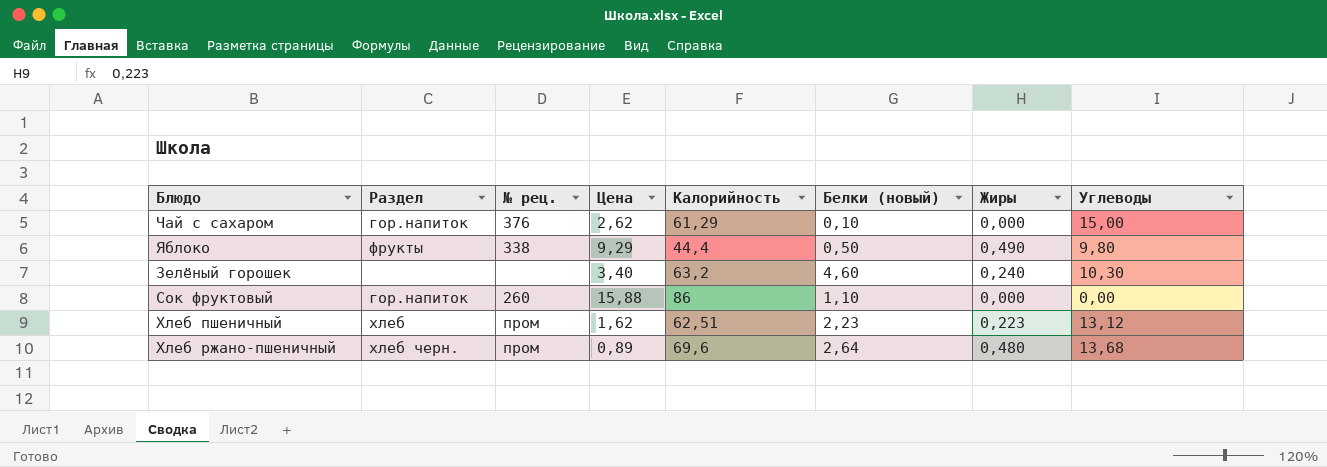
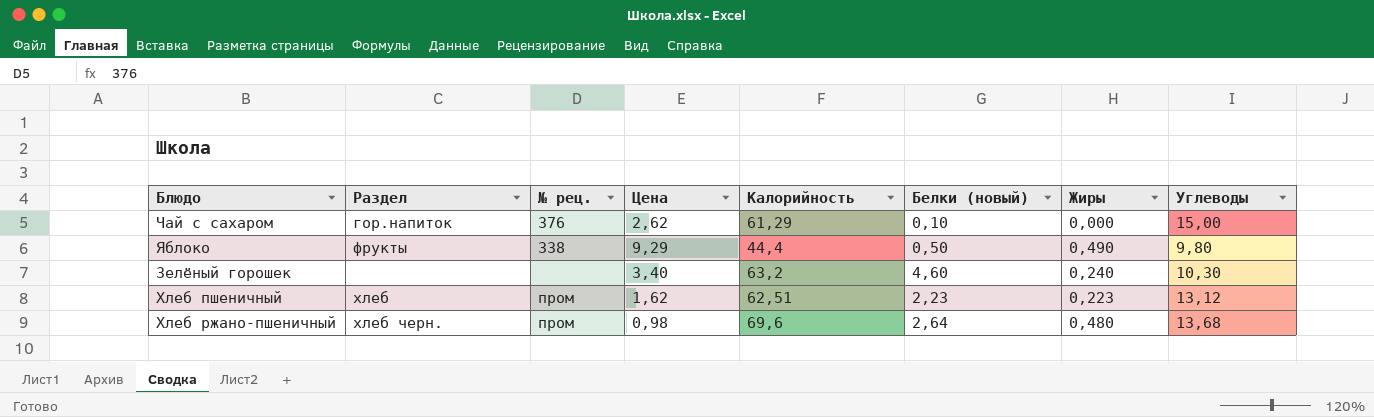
row Сок фруктовый: гор.напиток | 260 | 15,88 | 86 | 1,10 | 0,000 | 0,00 -> none
Хлеб ржано-пшеничный | Цена: 0,89 -> 0,98

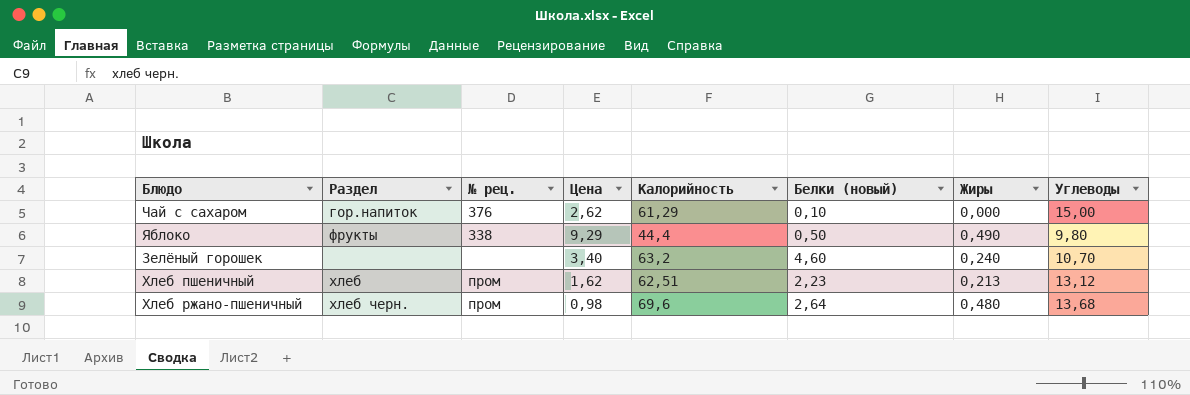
Зелёный горошек | Углеводы: 10,30 -> 10,70
Хлеб пшеничный | Жиры: 0,223 -> 0,213

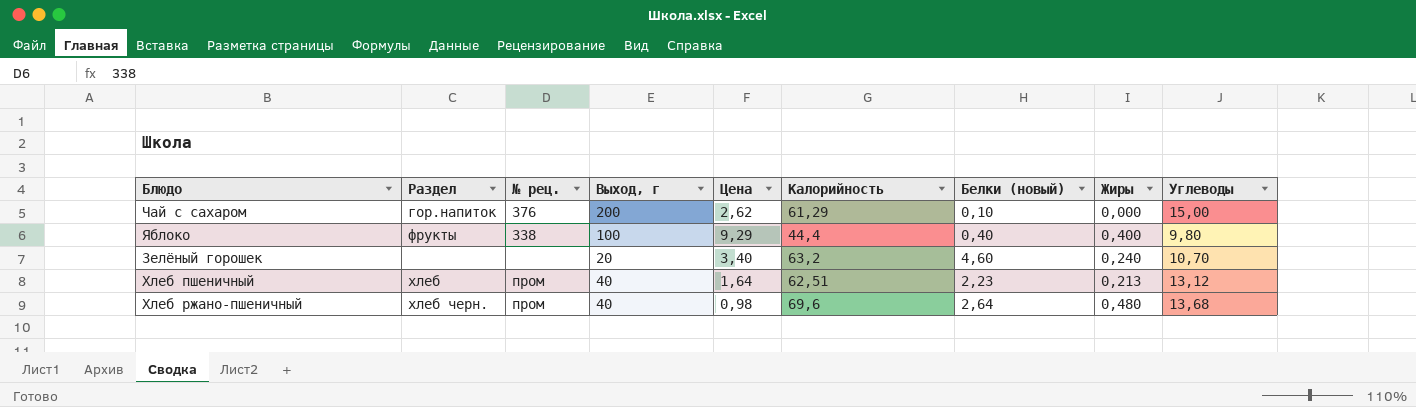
column Выход, г | position: none -> 4
Яблоко | Белки (новый): 0,50 -> 0,40
Яблоко | Жиры: 0,490 -> 0,400
Хлеб пшеничный | Цена: 1,62 -> 1,64

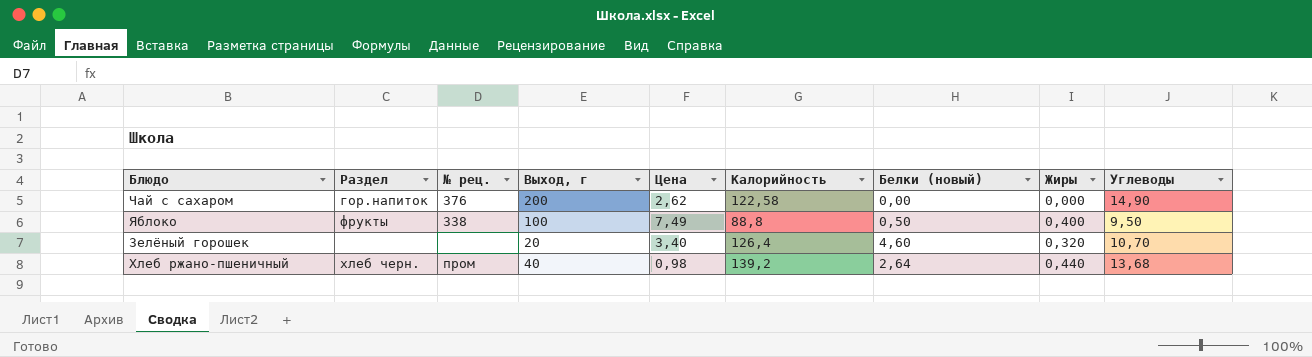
row Хлеб пшеничный: хлеб | пром | 40 | 1,64 | 62,51 | 2,23 | 0,213 | 13,12 -> none
Чай с сахаром | Калорийность: 61,29 -> 122,58
Чай с сахаром | Белки (новый): 0,10 -> 0,00
Чай с сахаром | Углеводы: 15,00 -> 14,90
Яблоко | Цена: 9,29 -> 7,49
Яблоко | Калорийность: 44,4 -> 88,8
Яблоко | Белки (новый): 0,40 -> 0,50
Яблоко | Углеводы: 9,80 -> 9,50
Зелёный горошек | Калорийность: 63,2 -> 126,4
Зелёный горошек | Жиры: 0,240 -> 0,320
Хлеб ржано-пшеничный | Калорийность: 69,6 -> 139,2
Хлеб ржано-пшеничный | Жиры: 0,480 -> 0,440

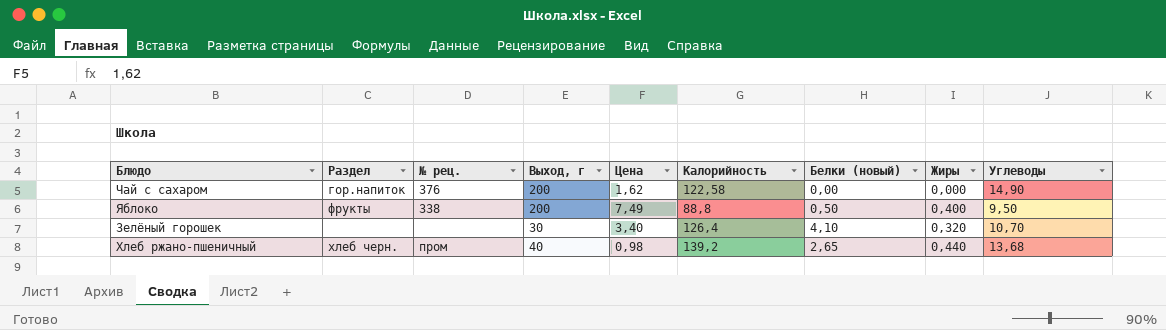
Чай с сахаром | Цена: 2,62 -> 1,62
Яблоко | Выход, г: 100 -> 200
Зелёный горошек | Выход, г: 20 -> 30
Зелёный горошек | Белки (новый): 4,60 -> 4,10
Хлеб ржано-пшеничный | Белки (новый): 2,64 -> 2,65

